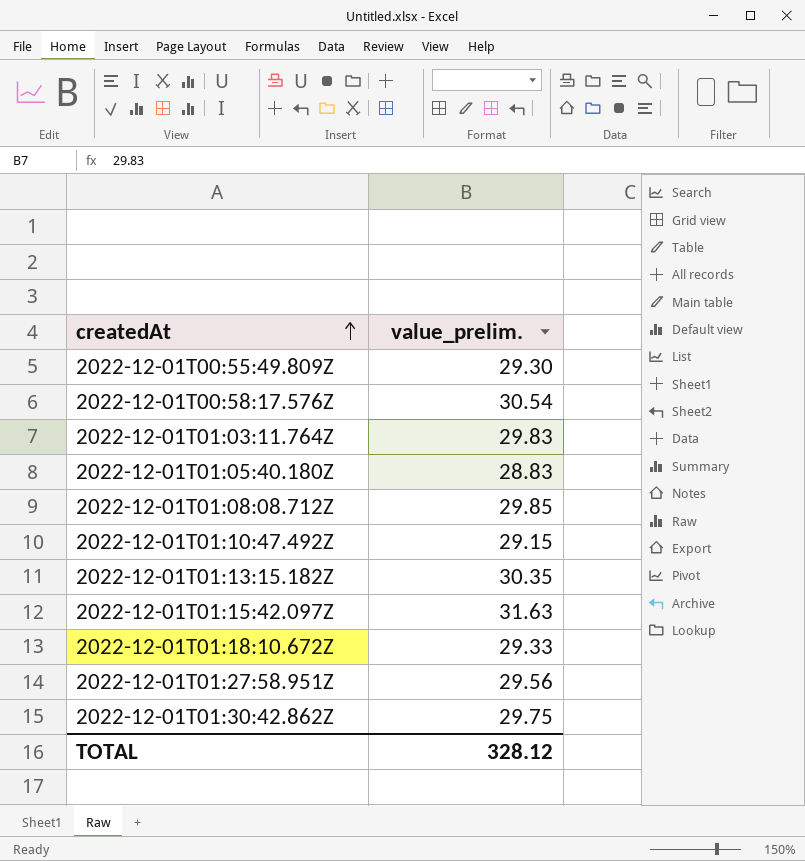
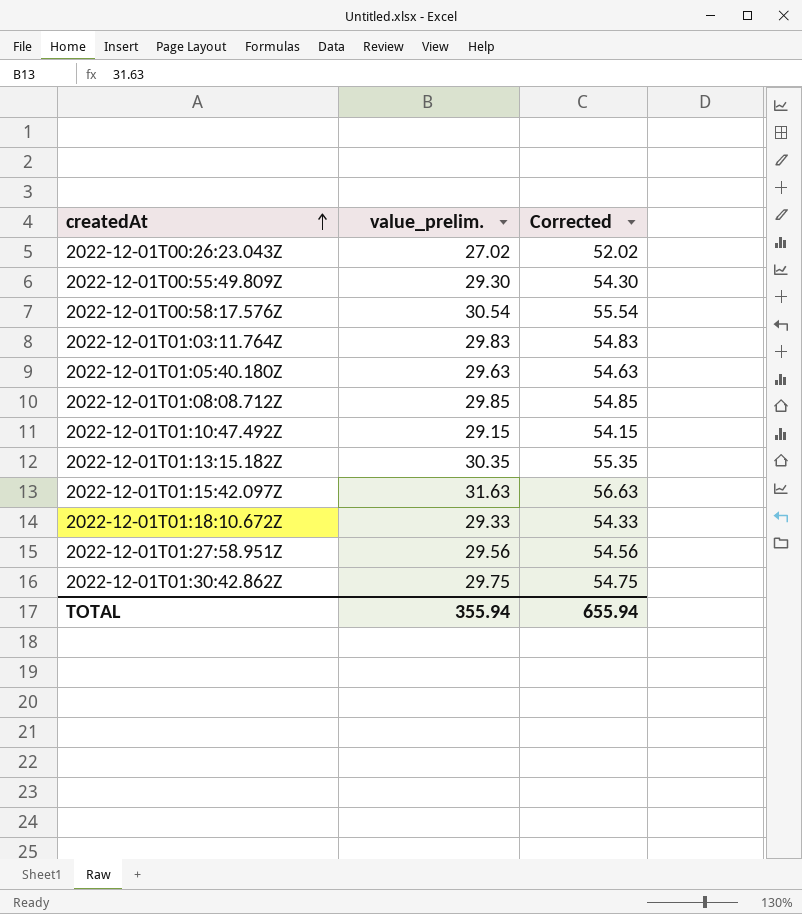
column Corrected | formula: none -> [value_prelim.] + 25
row 2022-12-01T00:26:23.043Z: none -> 27.02 | 52.02
2022-12-01T01:05:40.180Z | value_prelim.: 28.83 -> 29.63
TOTAL | value_prelim.: 328.12 -> 355.94

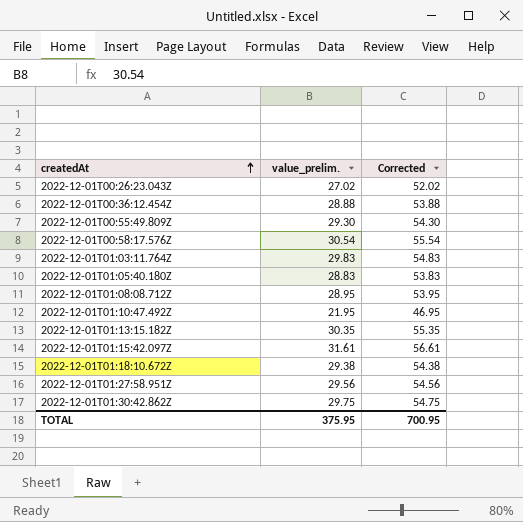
row 2022-12-01T00:36:12.454Z: none -> 28.88 | 53.88
2022-12-01T01:05:40.180Z | value_prelim.: 29.63 -> 28.83
2022-12-01T01:05:40.180Z | Corrected: 54.63 -> 53.83
2022-12-01T01:08:08.712Z | value_prelim.: 29.85 -> 28.95
2022-12-01T01:08:08.712Z | Corrected: 54.85 -> 53.95
2022-12-01T01:10:47.492Z | value_prelim.: 29.15 -> 21.95
2022-12-01T01:10:47.492Z | Corrected: 54.15 -> 46.95
2022-12-01T01:15:42.097Z | value_prelim.: 31.63 -> 31.61
2022-12-01T01:15:42.097Z | Corrected: 56.63 -> 56.61
2022-12-01T01:18:10.672Z | value_prelim.: 29.33 -> 29.38
2022-12-01T01:18:10.672Z | Corrected: 54.33 -> 54.38
TOTAL | value_prelim.: 355.94 -> 375.95
TOTAL | Corrected: 655.94 -> 700.95

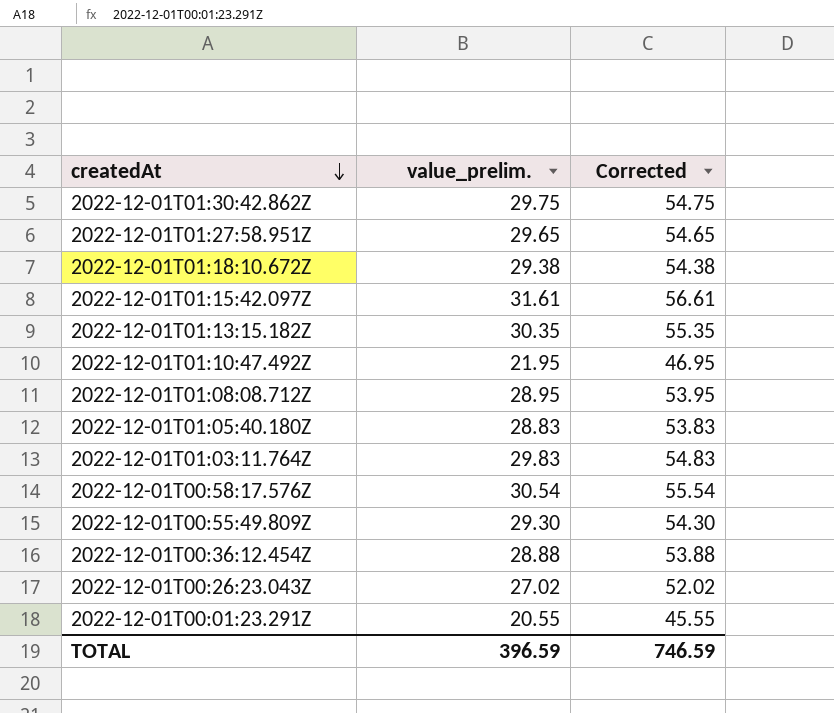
row order: createdAt ascending -> createdAt descending
2022-12-01T01:27:58.951Z | value_prelim.: 29.56 -> 29.65
2022-12-01T01:27:58.951Z | Corrected: 54.56 -> 54.65
row 2022-12-01T00:01:23.291Z: none -> 20.55 | 45.55
TOTAL | value_prelim.: 375.95 -> 396.59
TOTAL | Corrected: 700.95 -> 746.59

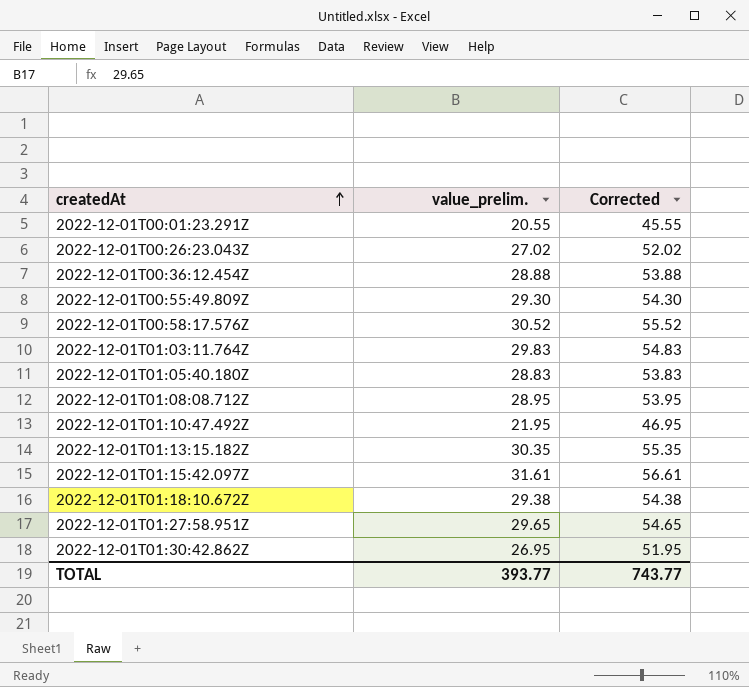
row order: createdAt descending -> createdAt ascending
2022-12-01T00:58:17.576Z | value_prelim.: 30.54 -> 30.52
2022-12-01T00:58:17.576Z | Corrected: 55.54 -> 55.52
2022-12-01T01:30:42.862Z | value_prelim.: 29.75 -> 26.95
2022-12-01T01:30:42.862Z | Corrected: 54.75 -> 51.95
TOTAL | value_prelim.: 396.59 -> 393.77
TOTAL | Corrected: 746.59 -> 743.77

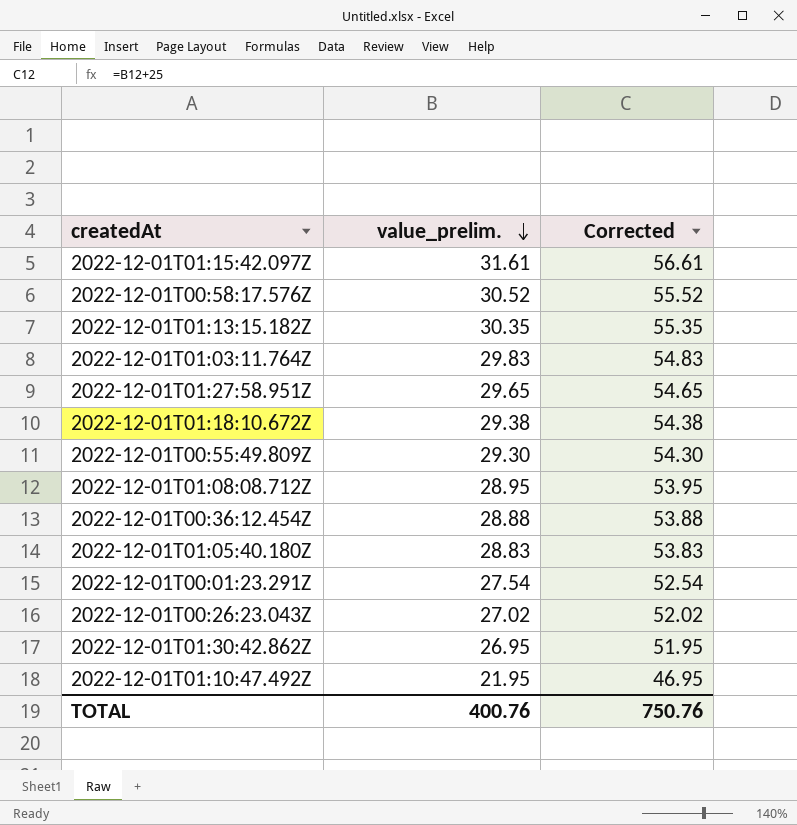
row order: createdAt ascending -> value_prelim. descending
2022-12-01T00:01:23.291Z | value_prelim.: 20.55 -> 27.54
2022-12-01T00:01:23.291Z | Corrected: 45.55 -> 52.54
TOTAL | value_prelim.: 393.77 -> 400.76
TOTAL | Corrected: 743.77 -> 750.76

